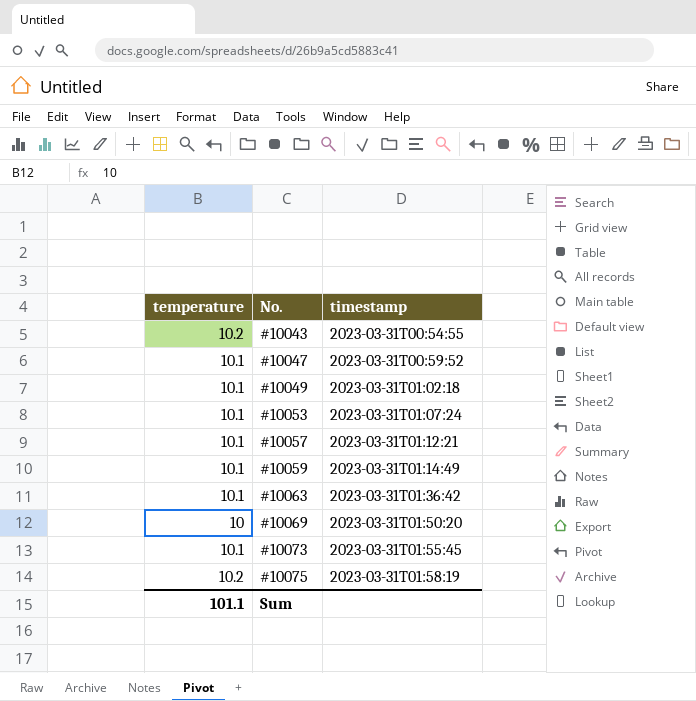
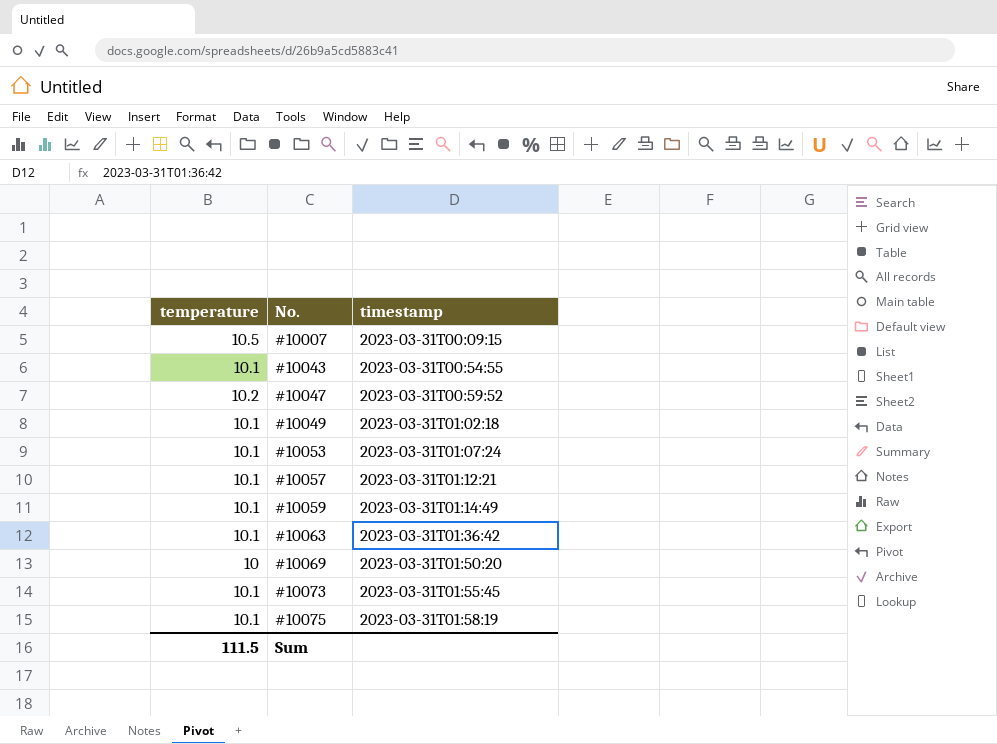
row #10007: none -> 10.5 | 2023-03-31T00:09:15
#10043 | temperature: 10.2 -> 10.1
#10047 | temperature: 10.1 -> 10.2
#10075 | temperature: 10.2 -> 10.1
Sum | temperature: 101.1 -> 111.5

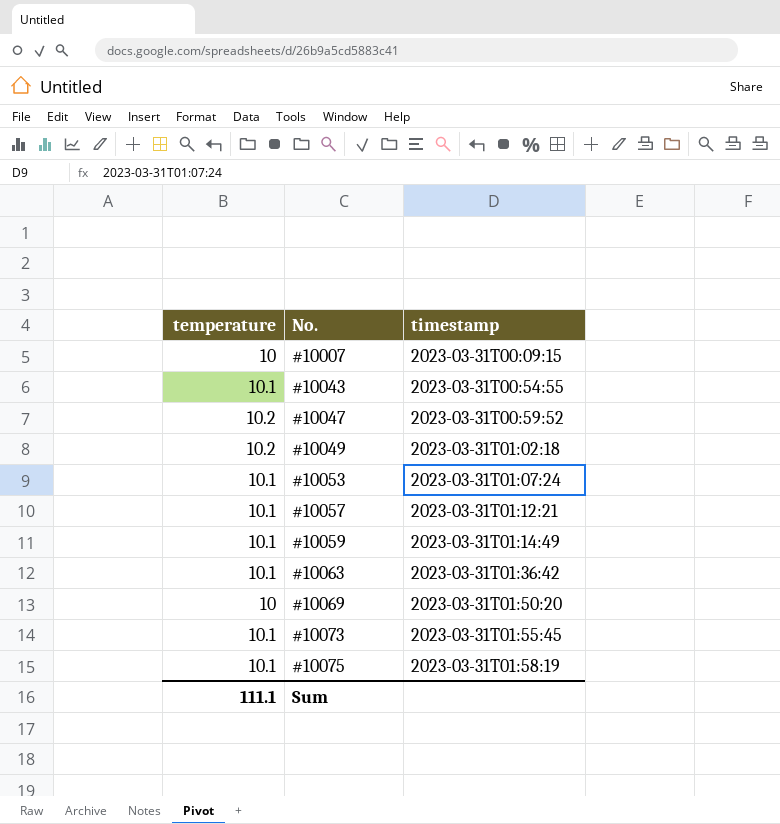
#10007 | temperature: 10.5 -> 10
#10049 | temperature: 10.1 -> 10.2
Sum | temperature: 111.5 -> 111.1

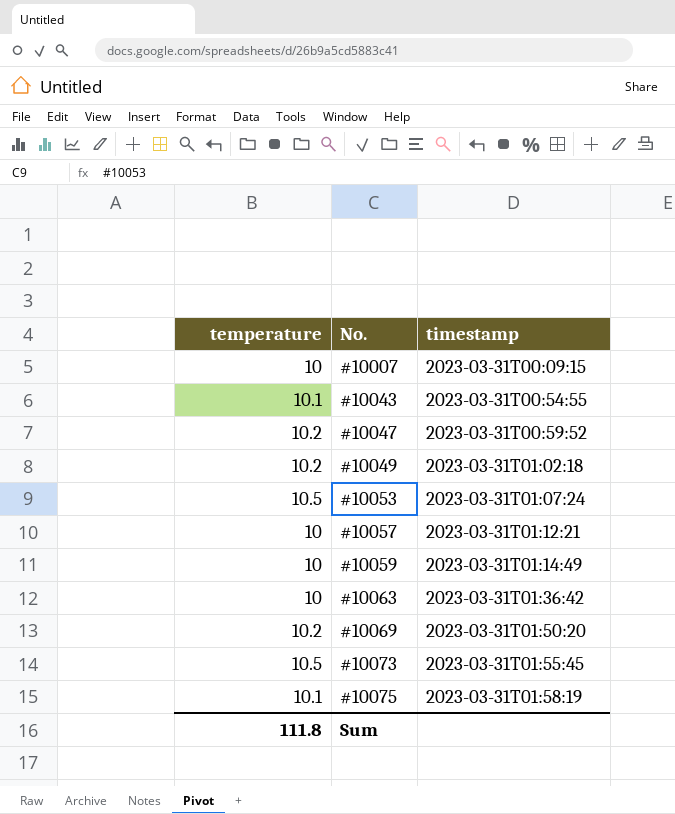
#10053 | temperature: 10.1 -> 10.5
#10057 | temperature: 10.1 -> 10
#10059 | temperature: 10.1 -> 10
#10063 | temperature: 10.1 -> 10
#10069 | temperature: 10 -> 10.2
#10073 | temperature: 10.1 -> 10.5
Sum | temperature: 111.1 -> 111.8

